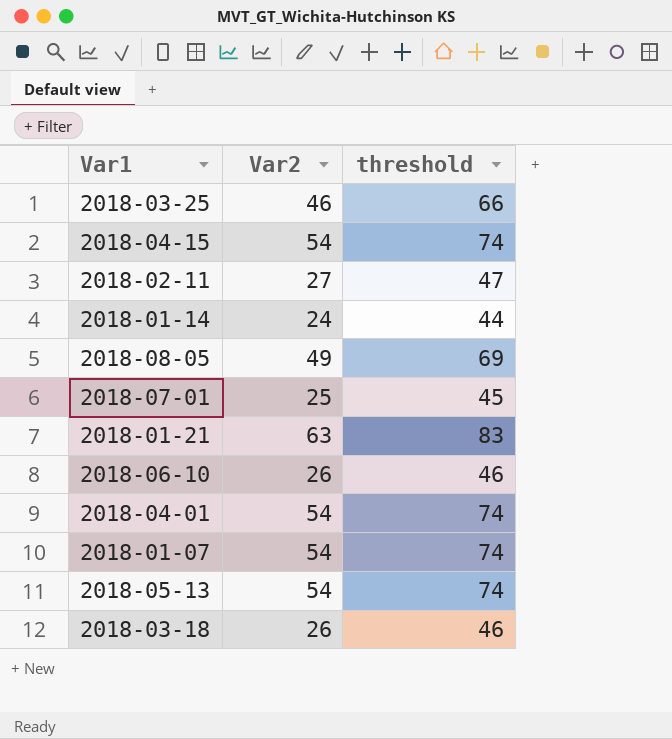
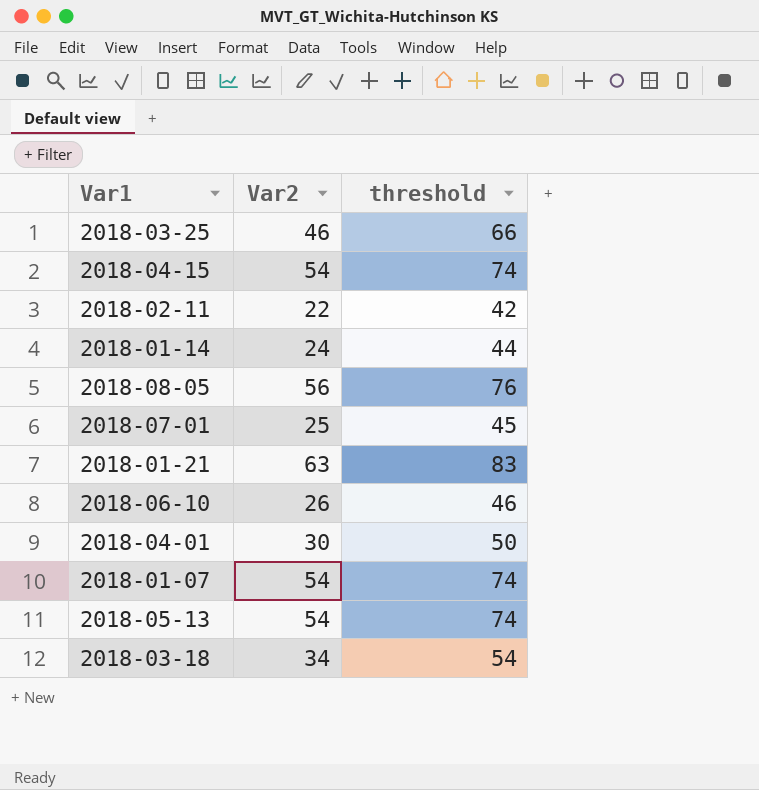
2018-02-11 | Var2: 27 -> 22
2018-02-11 | threshold: 47 -> 42
2018-08-05 | Var2: 49 -> 56
2018-08-05 | threshold: 69 -> 76
2018-04-01 | Var2: 54 -> 30
2018-04-01 | threshold: 74 -> 50
2018-03-18 | Var2: 26 -> 34
2018-03-18 | threshold: 46 -> 54

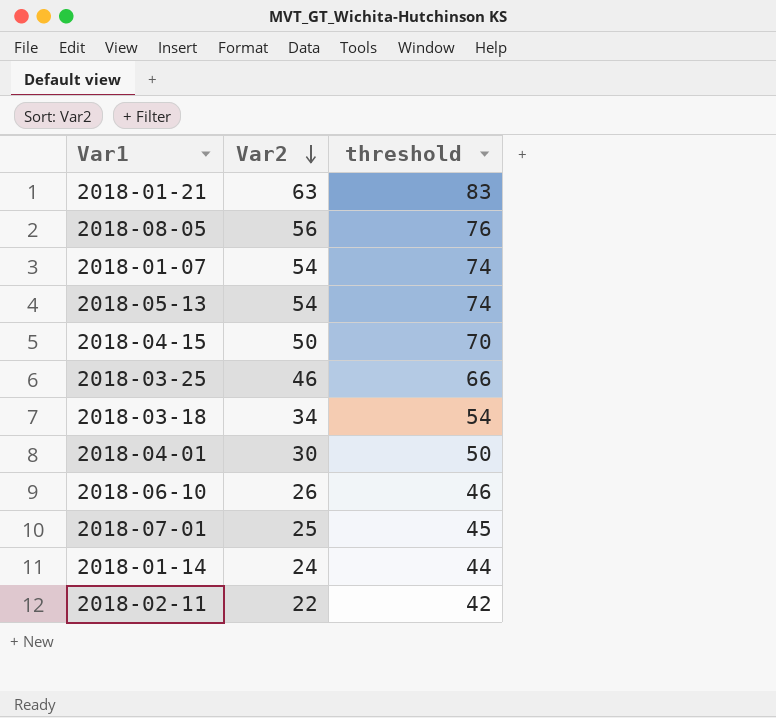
row order: none -> Var2 descending
2018-04-15 | Var2: 54 -> 50
2018-04-15 | threshold: 74 -> 70

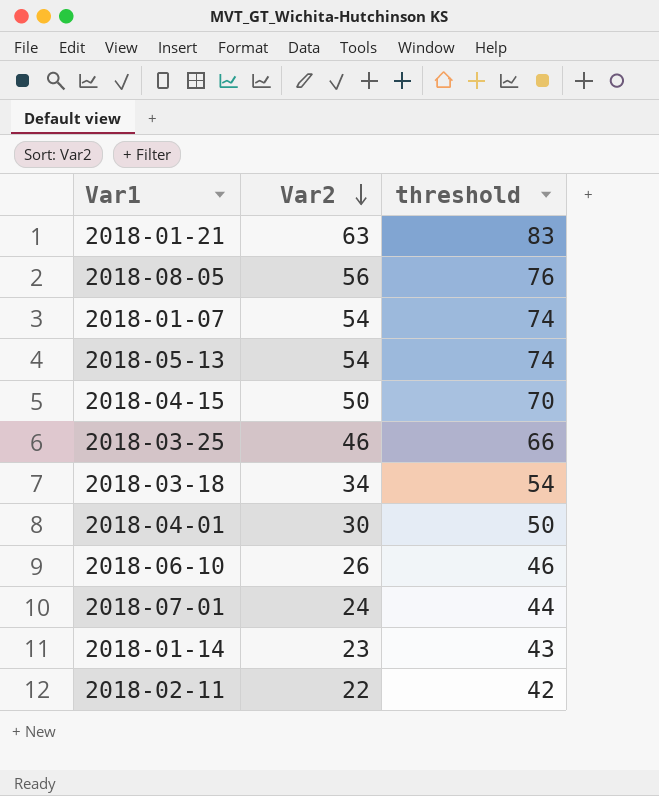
2018-07-01 | Var2: 25 -> 24
2018-07-01 | threshold: 45 -> 44
2018-01-14 | Var2: 24 -> 23
2018-01-14 | threshold: 44 -> 43

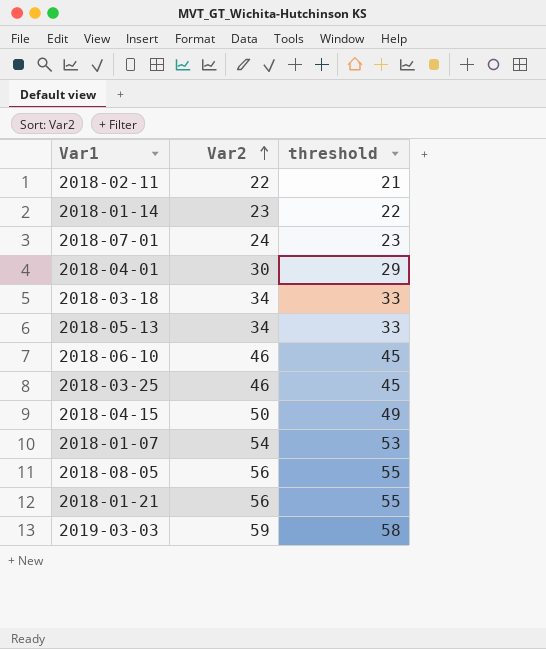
row order: Var2 descending -> Var2 ascending
column threshold | formula: [Var2] + 20 -> [Var2] - 1
2018-05-13 | Var2: 54 -> 34
2018-06-10 | Var2: 26 -> 46
2018-01-21 | Var2: 63 -> 56
row 2019-03-03: none -> 59 | 58

